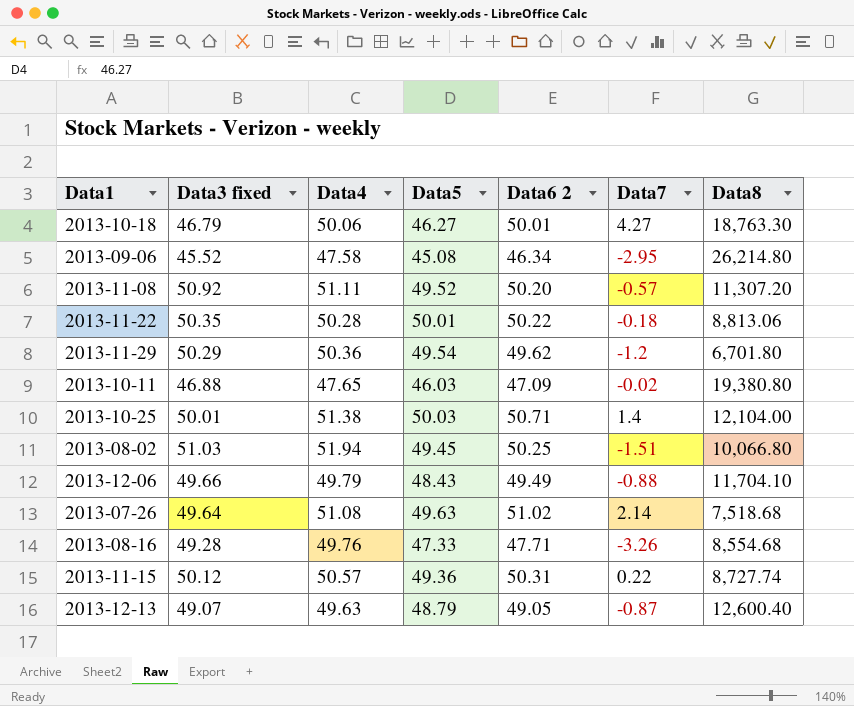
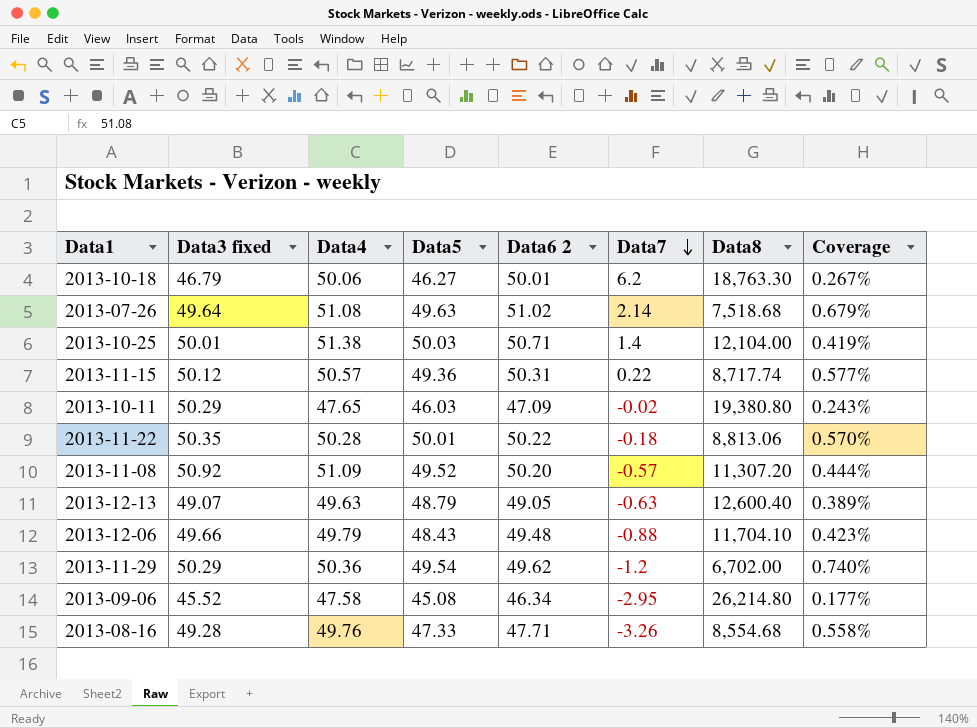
row order: none -> Data7 descending
column Coverage | formula: none -> [Data6 2] / [Data8]
row 2013-08-02: 51.03 | 51.94 | 49.45 | 50.25 | -1.51 | 10,066.80 -> none
2013-10-18 | Data7: 4.27 -> 6.2
2013-11-15 | Data8: 8,727.74 -> 8,717.74
2013-10-11 | Data3 fixed: 46.88 -> 50.29
2013-11-08 | Data4: 51.11 -> 51.09
2013-12-13 | Data7: -0.87 -> -0.63
2013-12-06 | Data6 2: 49.49 -> 49.48
2013-11-29 | Data8: 6,701.80 -> 6,702.00

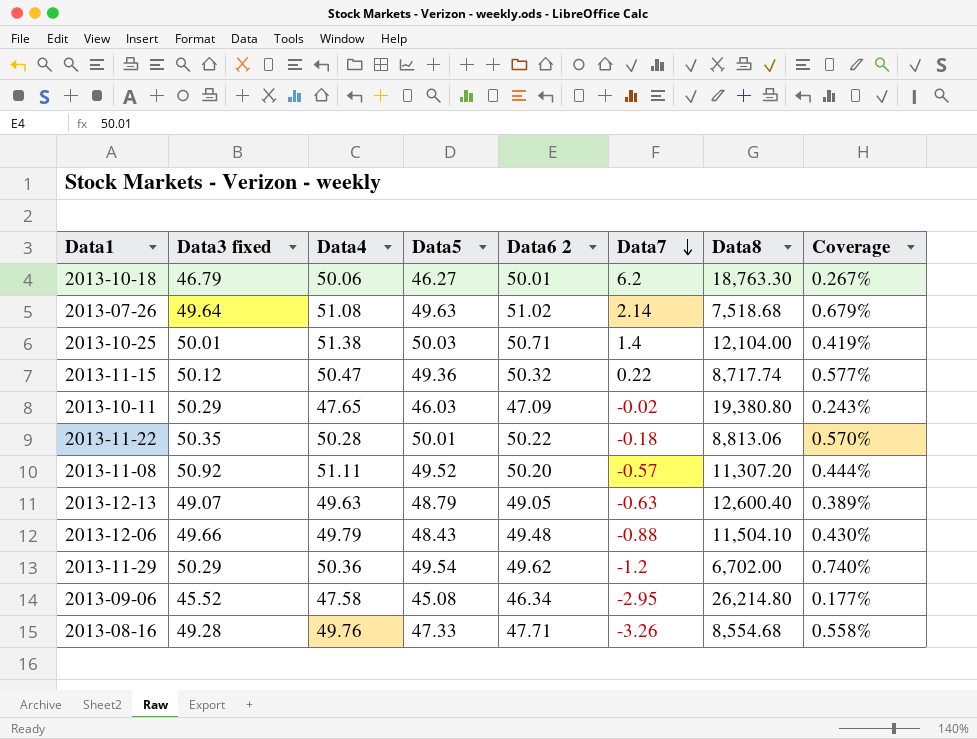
2013-11-15 | Data4: 50.57 -> 50.47
2013-11-15 | Data6 2: 50.31 -> 50.32
2013-11-08 | Data4: 51.09 -> 51.11
2013-12-06 | Data8: 11,704.10 -> 11,504.10
2013-12-06 | Coverage: 0.423% -> 0.430%

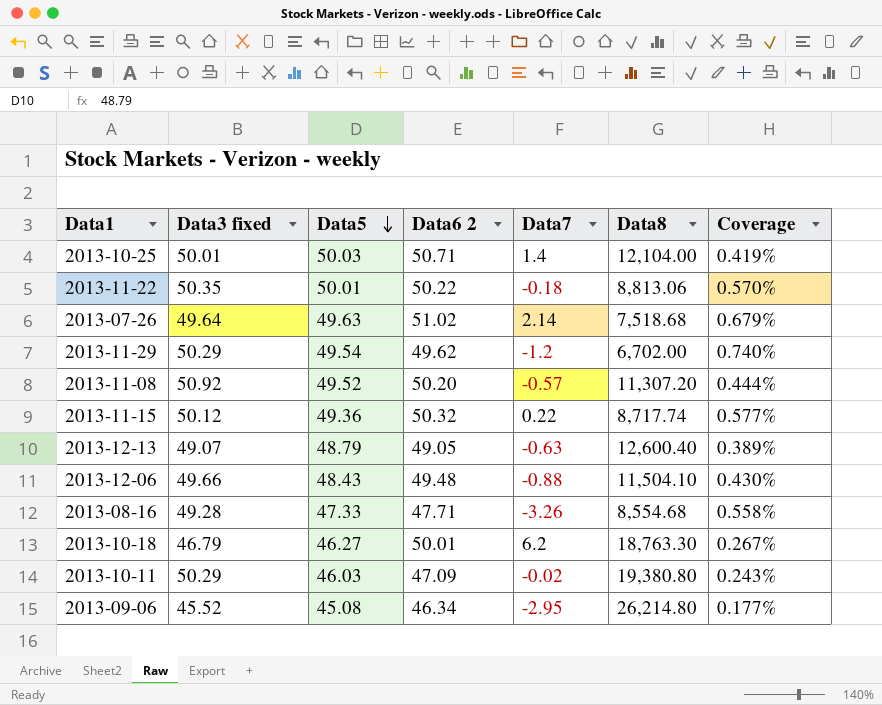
row order: Data7 descending -> Data5 descending
column Data4 | position: 3 -> none

